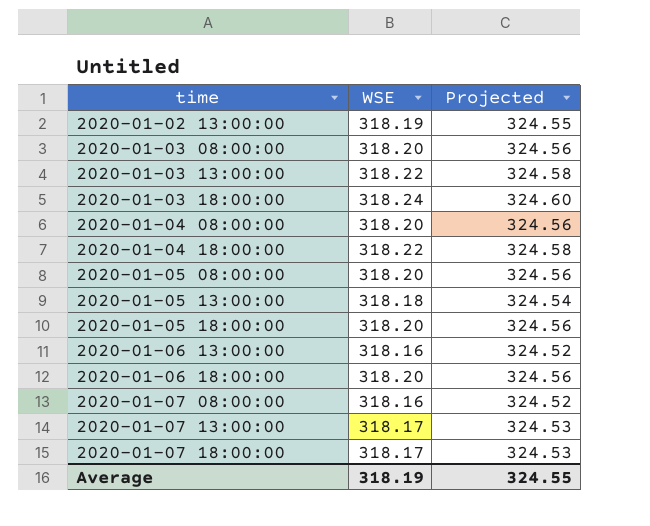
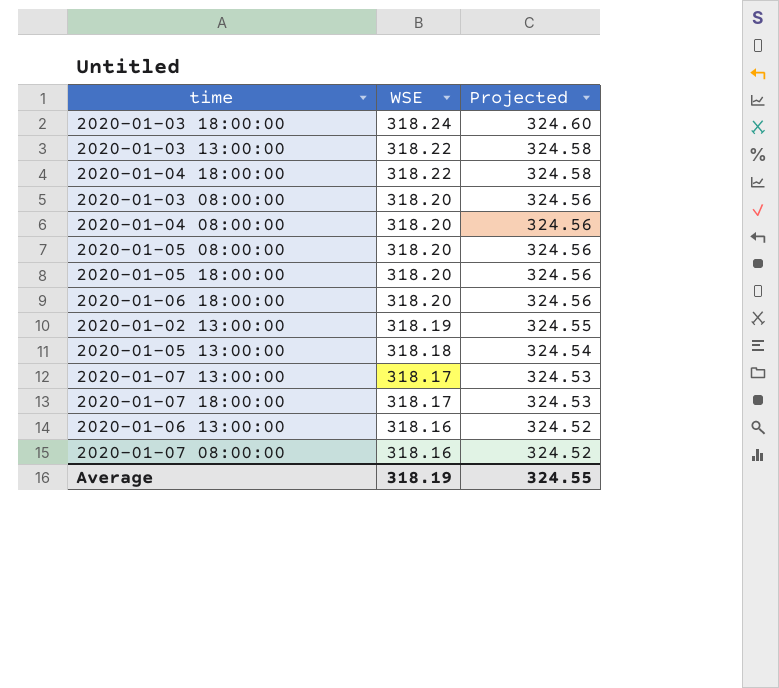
row order: time ascending -> WSE descending

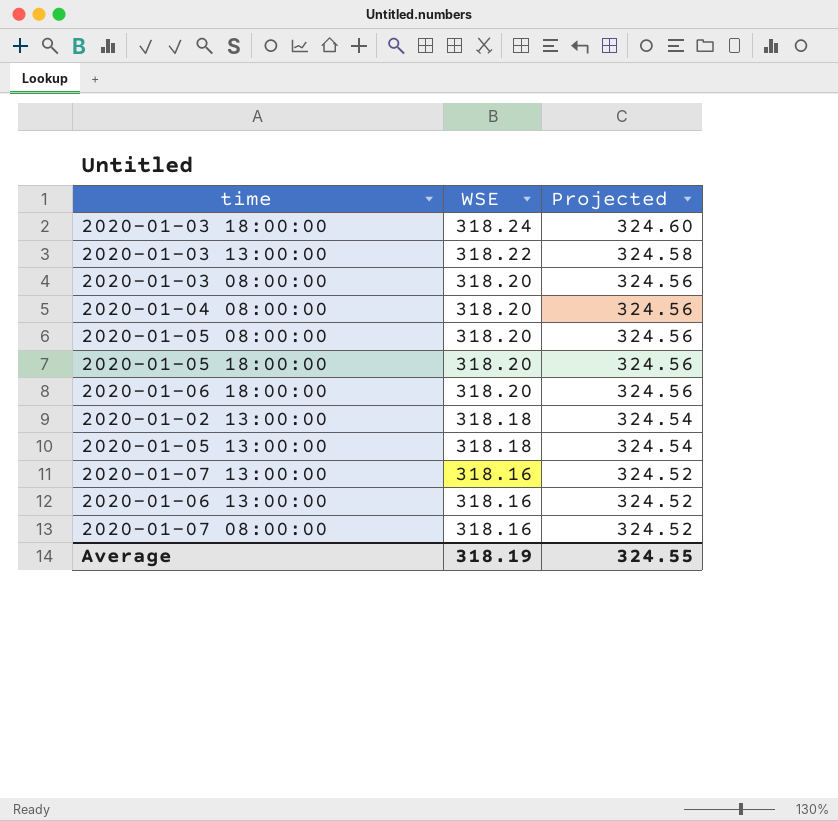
row 2020-01-04 18:00:00: 318.22 | 324.58 -> none
row 2020-01-07 18:00:00: 318.17 | 324.53 -> none
2020-01-02 13:00:00 | WSE: 318.19 -> 318.18
2020-01-02 13:00:00 | Projected: 324.55 -> 324.54
2020-01-07 13:00:00 | WSE: 318.17 -> 318.16
2020-01-07 13:00:00 | Projected: 324.53 -> 324.52

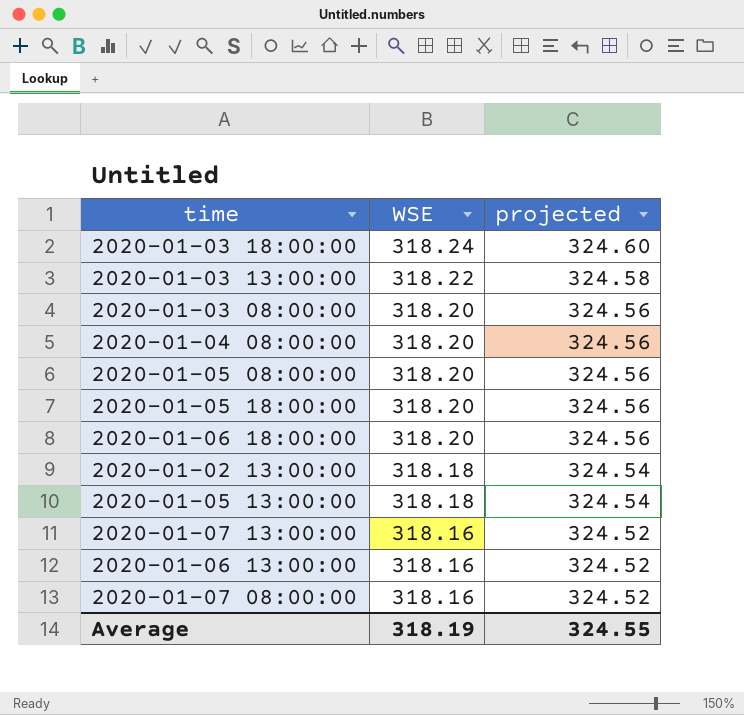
column name: Projected -> projected

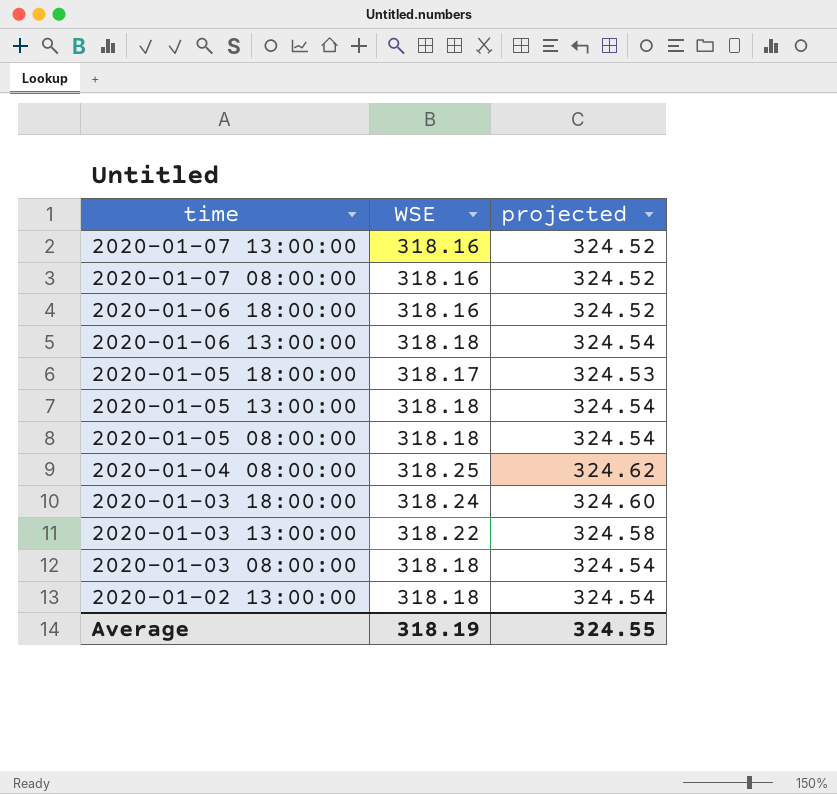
row order: WSE descending -> time descending
2020-01-06 18:00:00 | WSE: 318.20 -> 318.16
2020-01-06 18:00:00 | projected: 324.56 -> 324.52
2020-01-06 13:00:00 | WSE: 318.16 -> 318.18
2020-01-06 13:00:00 | projected: 324.52 -> 324.54
2020-01-05 18:00:00 | WSE: 318.20 -> 318.17
2020-01-05 18:00:00 | projected: 324.56 -> 324.53
2020-01-05 08:00:00 | WSE: 318.20 -> 318.18
2020-01-05 08:00:00 | projected: 324.56 -> 324.54
2020-01-04 08:00:00 | WSE: 318.20 -> 318.25
2020-01-04 08:00:00 | projected: 324.56 -> 324.62
2020-01-03 08:00:00 | WSE: 318.20 -> 318.18
2020-01-03 08:00:00 | projected: 324.56 -> 324.54

